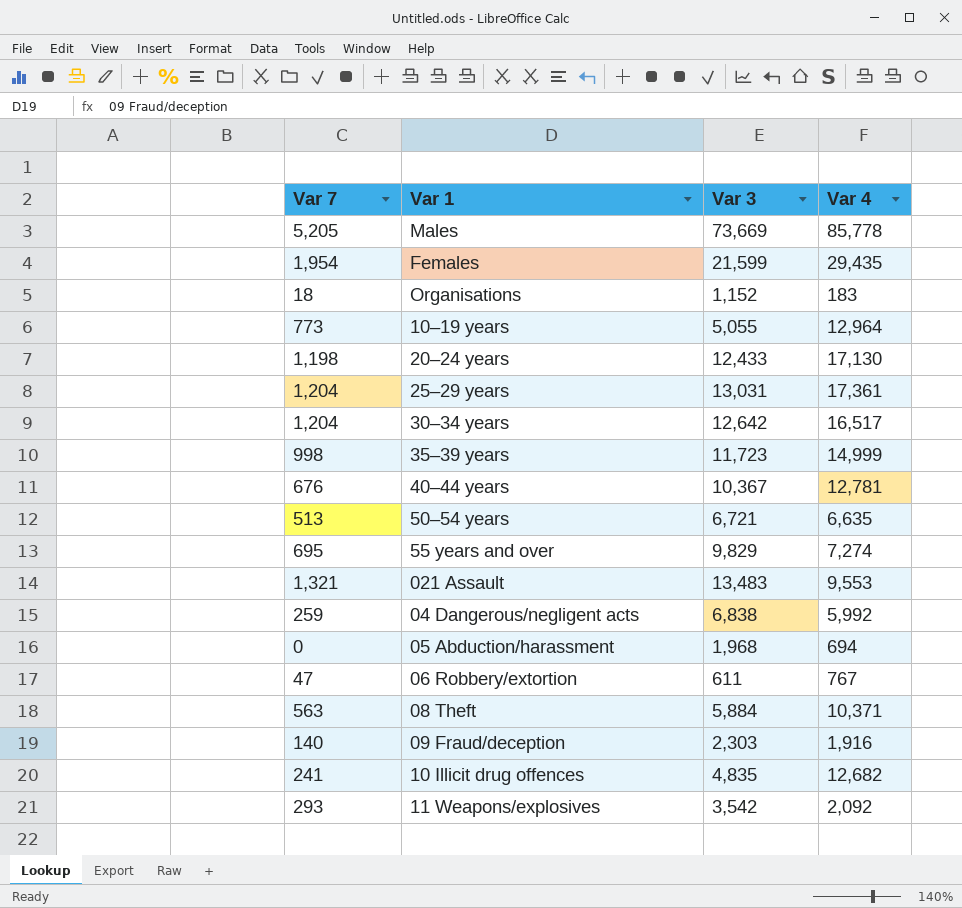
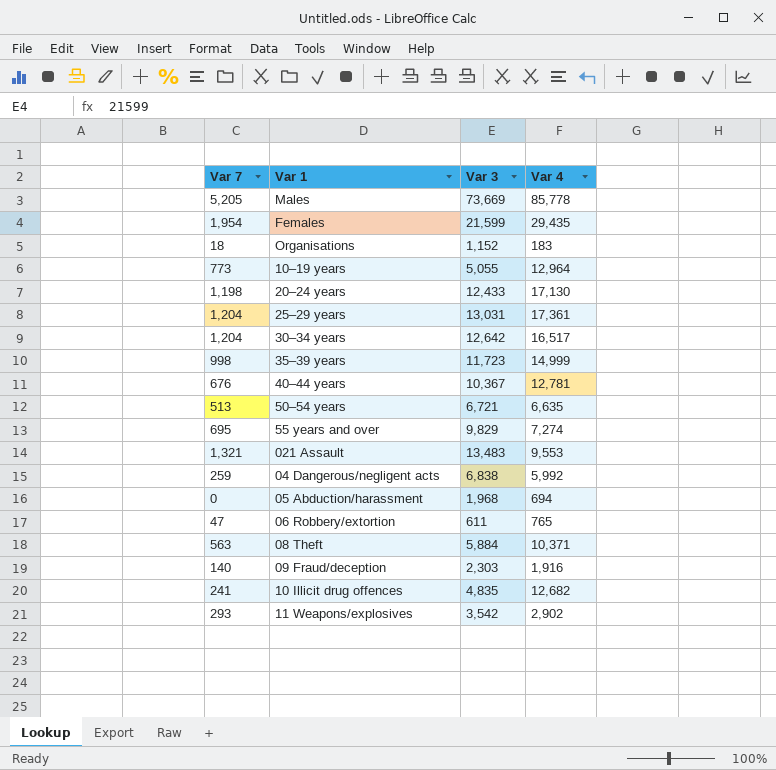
06 Robbery/extortion | Var 4: 767 -> 765
11 Weapons/explosives | Var 4: 2,092 -> 2,902

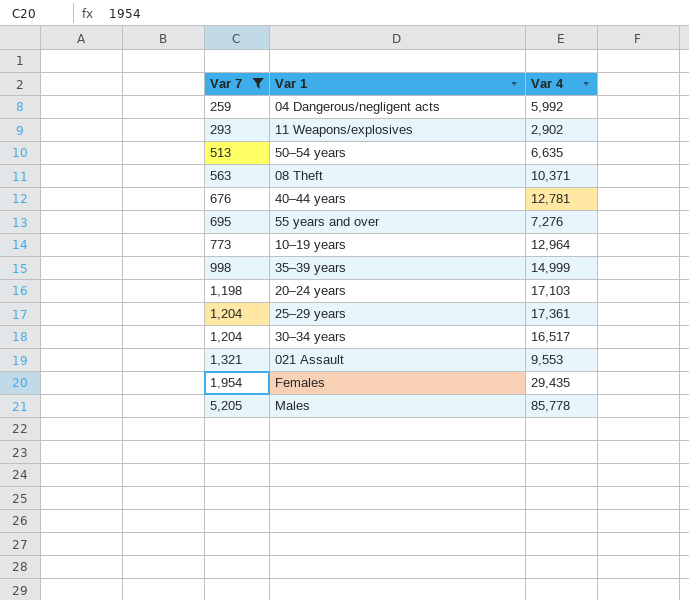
filter: none -> Var 7 >= 259
row order: none -> Var 7 ascending
column Var 3 | position: 3 -> none
55 years and over | Var 4: 7,274 -> 7,276
20–24 years | Var 4: 17,130 -> 17,103

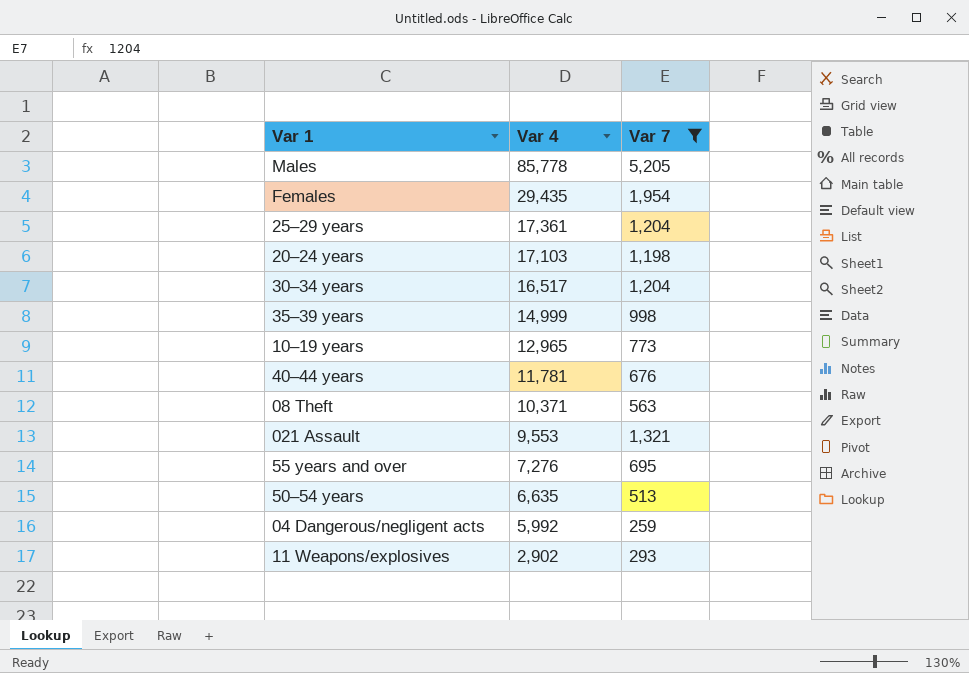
row order: Var 7 ascending -> Var 4 descending
column Var 7 | position: 1 -> 3
10–19 years | Var 4: 12,964 -> 12,965
40–44 years | Var 4: 12,781 -> 11,781

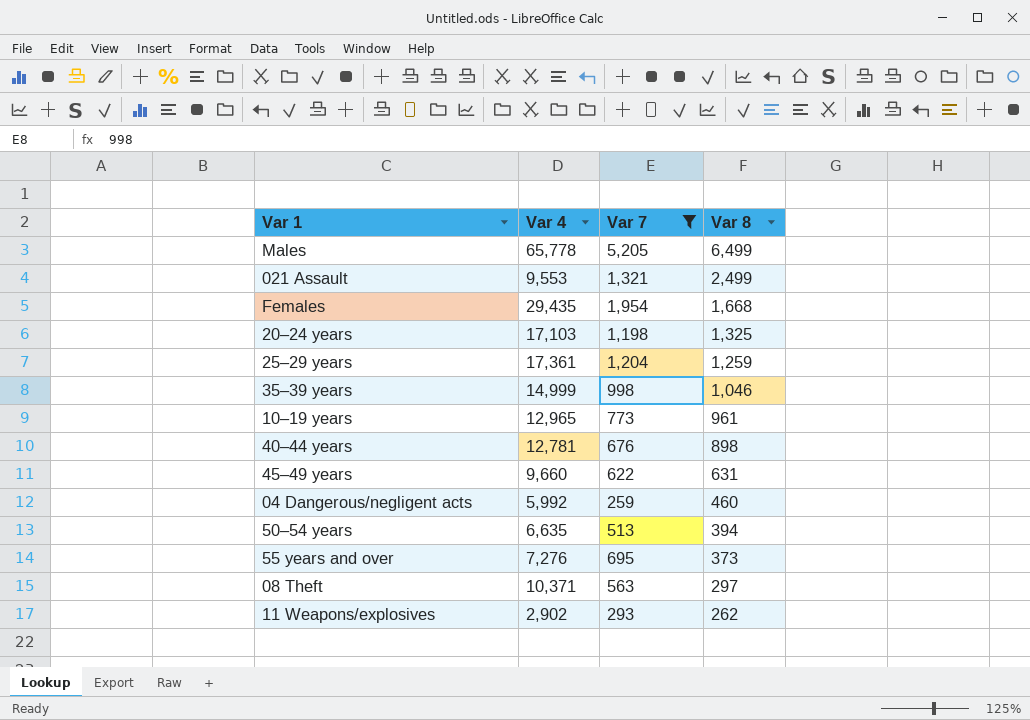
row order: Var 4 descending -> Var 8 descending
column Var 8 | position: none -> 4
row 30–34 years: 16,517 | 1,204 -> none
Males | Var 4: 85,778 -> 65,778
40–44 years | Var 4: 11,781 -> 12,781
row 45–49 years: none -> 9,660 | 622 | 631

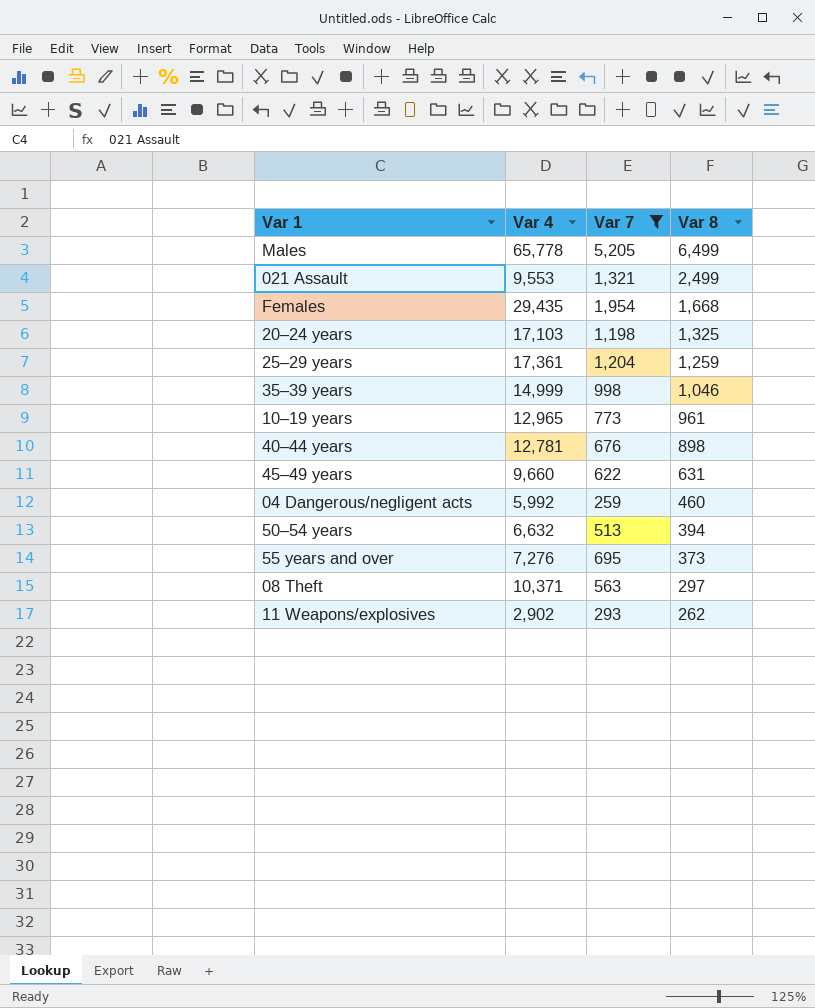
50–54 years | Var 4: 6,635 -> 6,632

